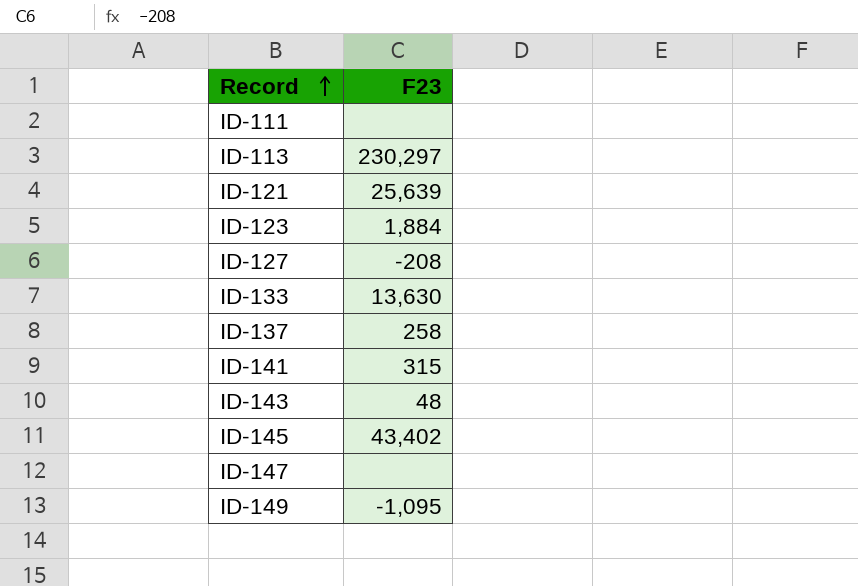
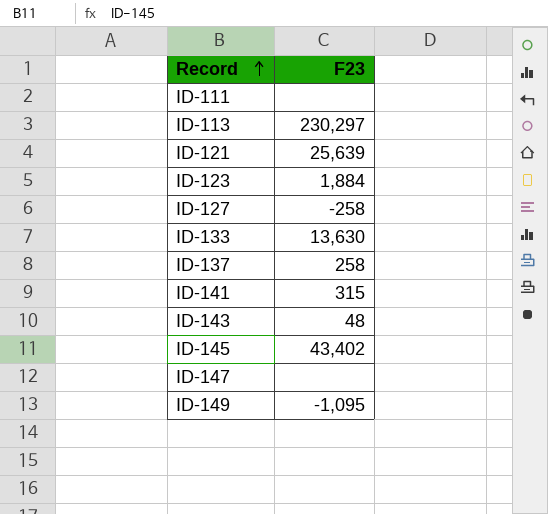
ID-127 | F23: -208 -> -258

